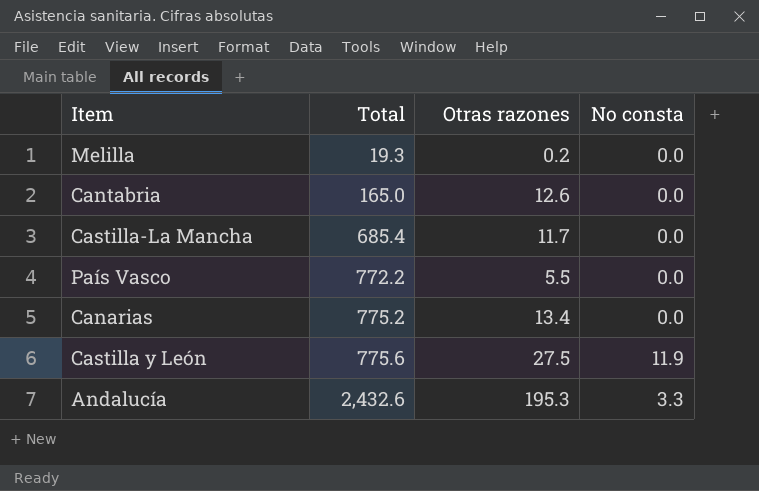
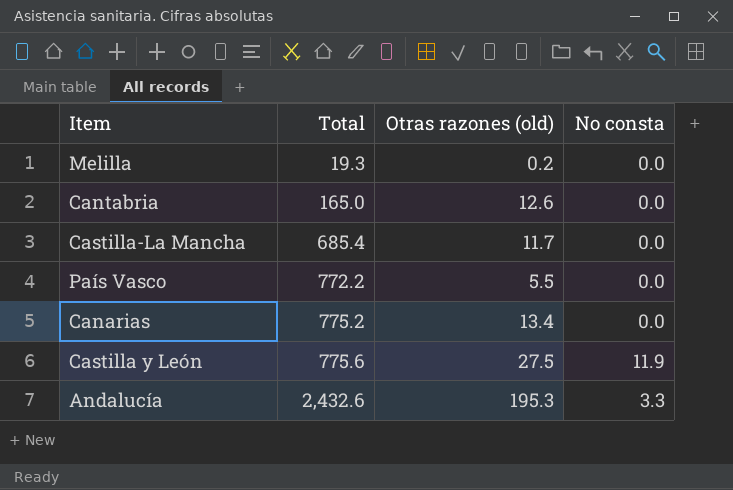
column name: Otras razones -> Otras razones (old)

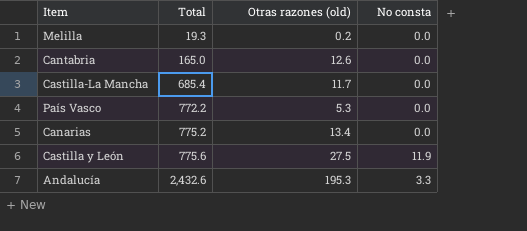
País Vasco | Otras razones (old): 5.5 -> 5.3

